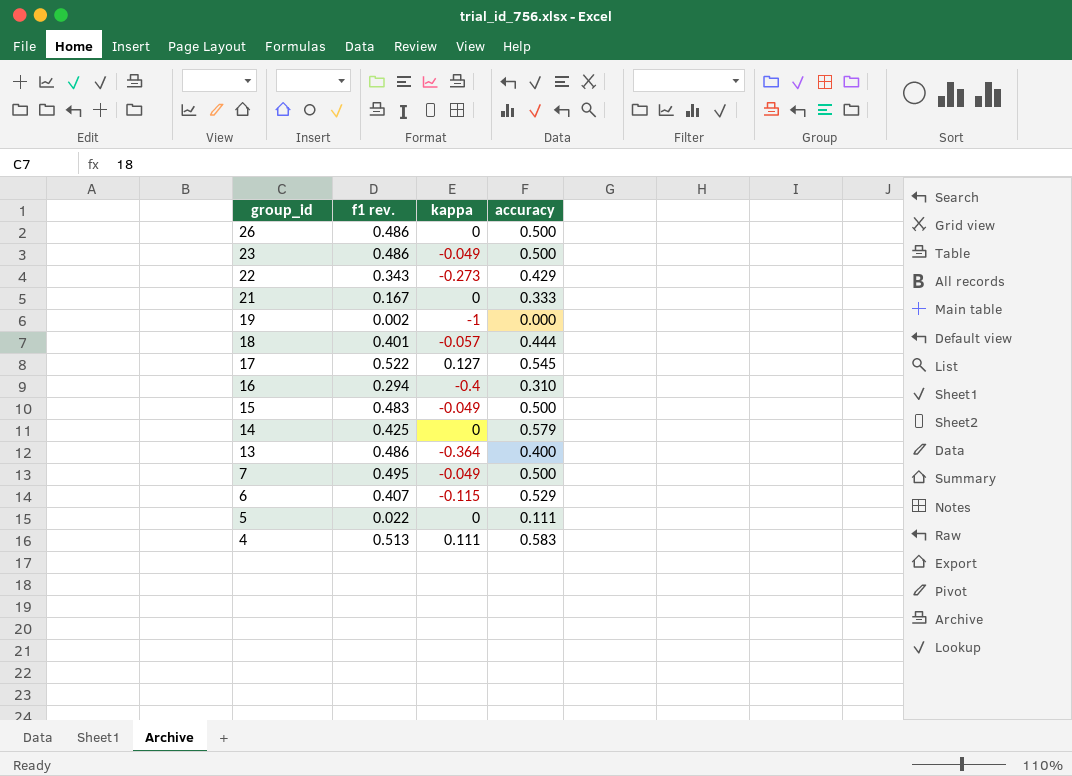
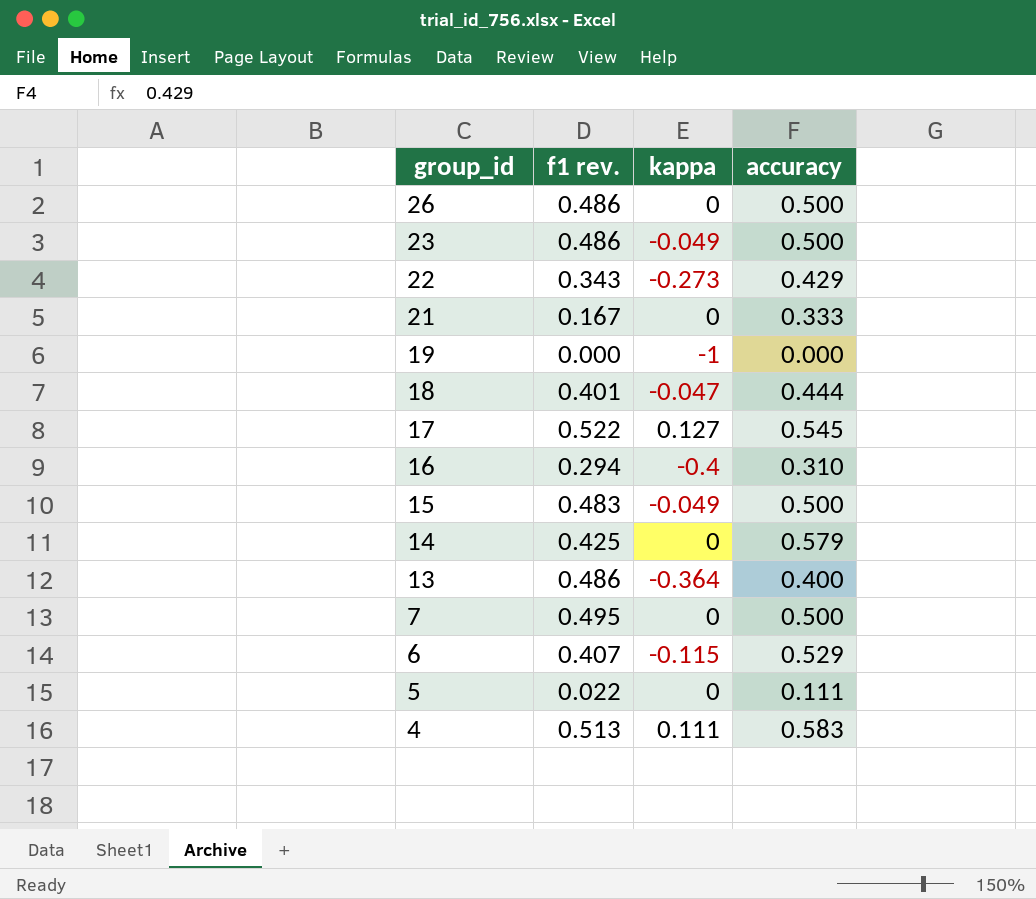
19 | f1 rev.: 0.002 -> 0.000
18 | kappa: -0.057 -> -0.047
7 | kappa: -0.049 -> 0

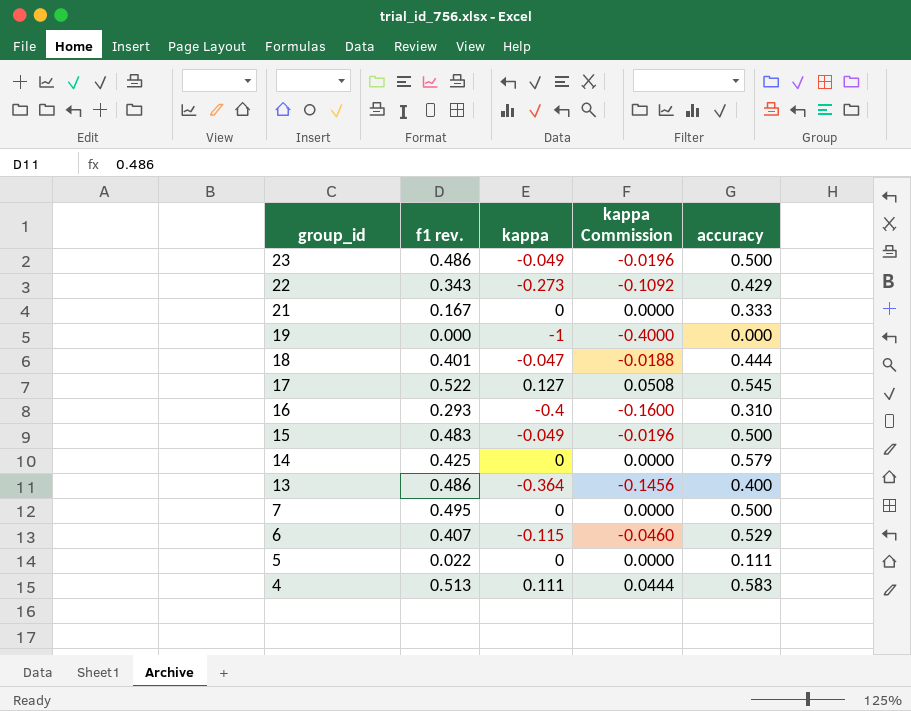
column kappa Commission | formula: none -> [kappa] * 0.4
row 26: 0.486 | 0 | 0.500 -> none
16 | f1 rev.: 0.294 -> 0.293

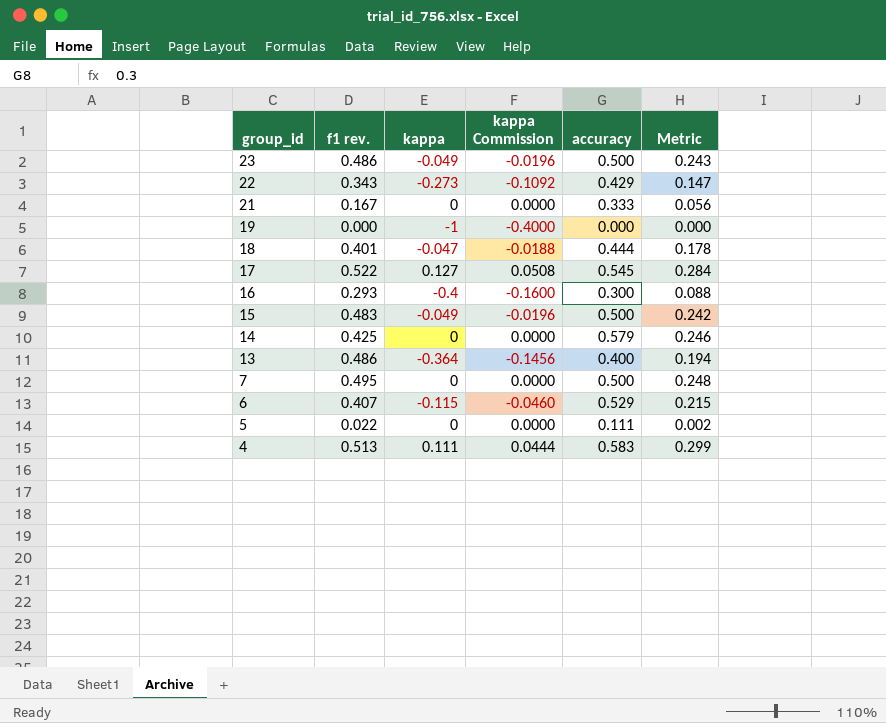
column Metric | formula: none -> [f1 rev.] * [accuracy]
16 | accuracy: 0.310 -> 0.300

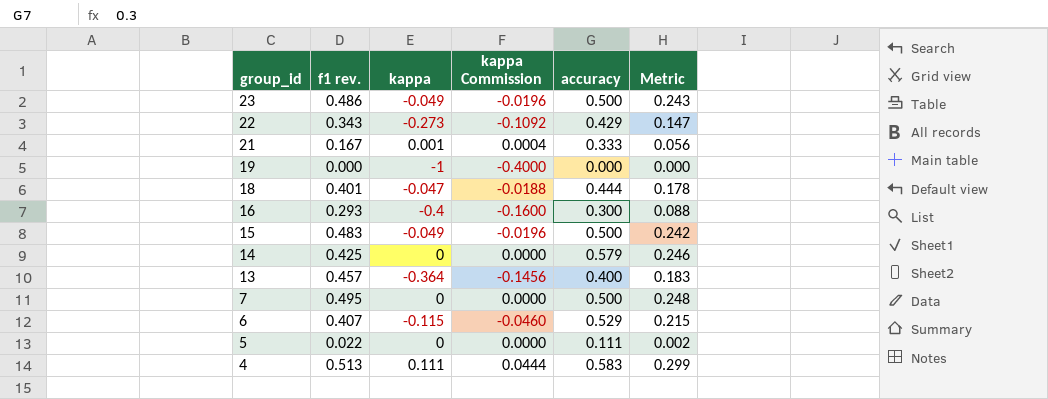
row 17: 0.522 | 0.127 | 0.0508 | 0.545 | 0.284 -> none
21 | kappa: 0 -> 0.001
21 | kappa Commission: 0.0000 -> 0.0004
13 | f1 rev.: 0.486 -> 0.457
13 | Metric: 0.194 -> 0.183

